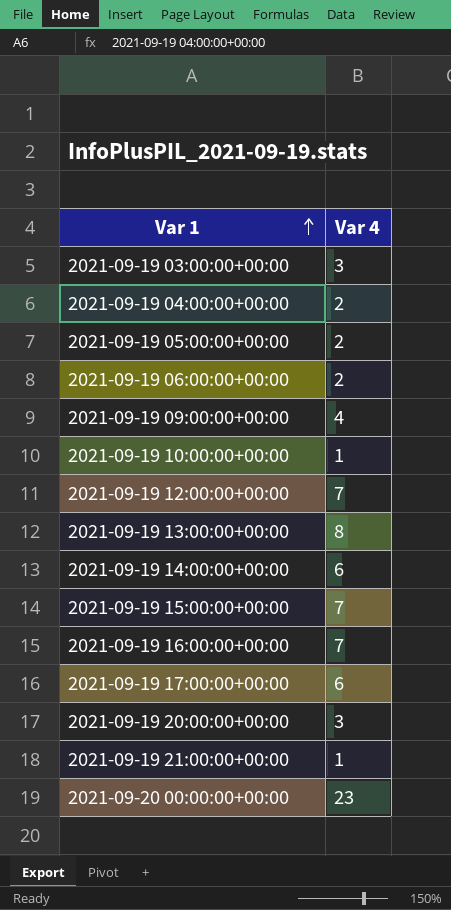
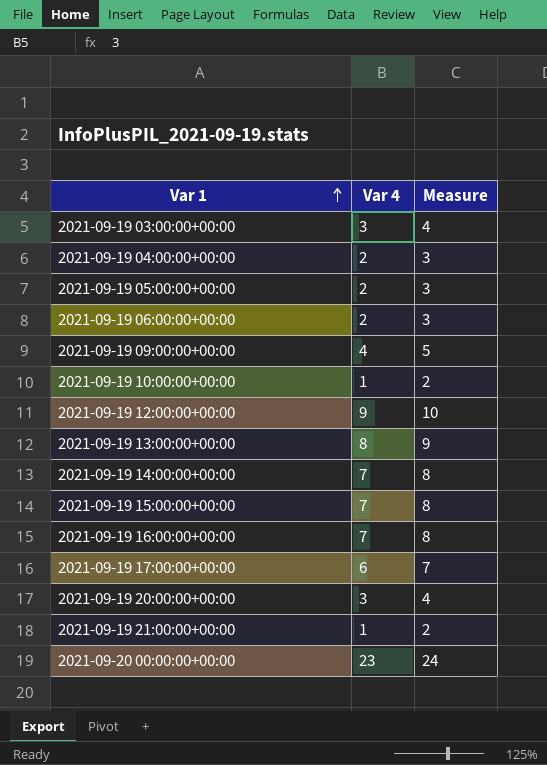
column Measure | formula: none -> [Var 4] + 1
2021-09-19 12:00:00+00:00 | Var 4: 7 -> 9
2021-09-19 14:00:00+00:00 | Var 4: 6 -> 7

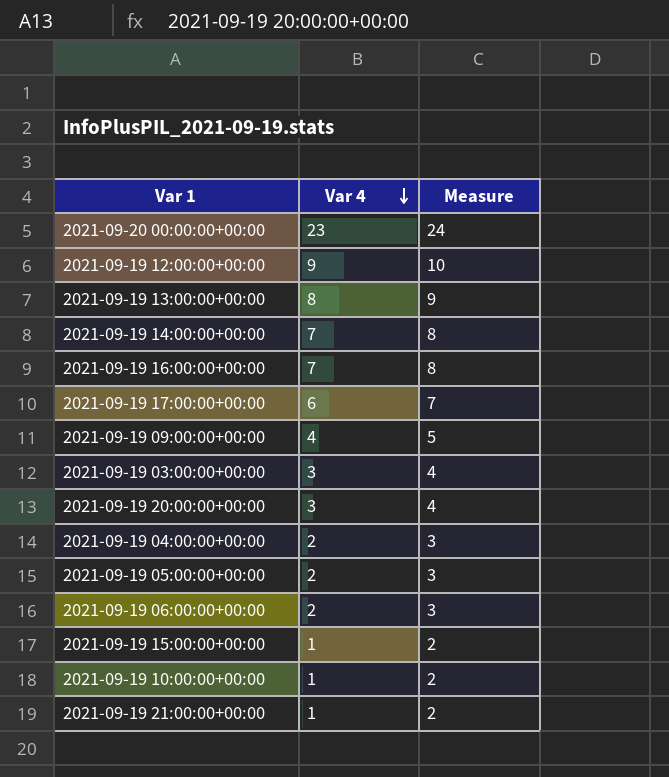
row order: Var 1 ascending -> Var 4 descending
2021-09-19 15:00:00+00:00 | Var 4: 7 -> 1
2021-09-19 15:00:00+00:00 | Measure: 8 -> 2

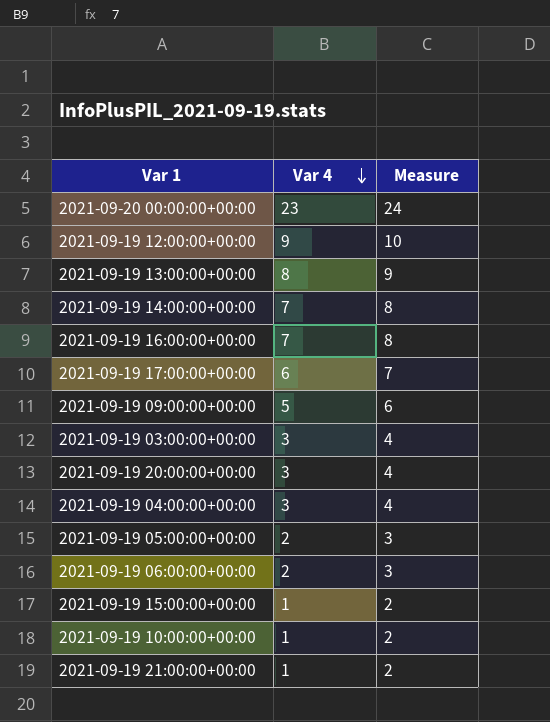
2021-09-19 09:00:00+00:00 | Var 4: 4 -> 5
2021-09-19 09:00:00+00:00 | Measure: 5 -> 6
2021-09-19 04:00:00+00:00 | Var 4: 2 -> 3
2021-09-19 04:00:00+00:00 | Measure: 3 -> 4

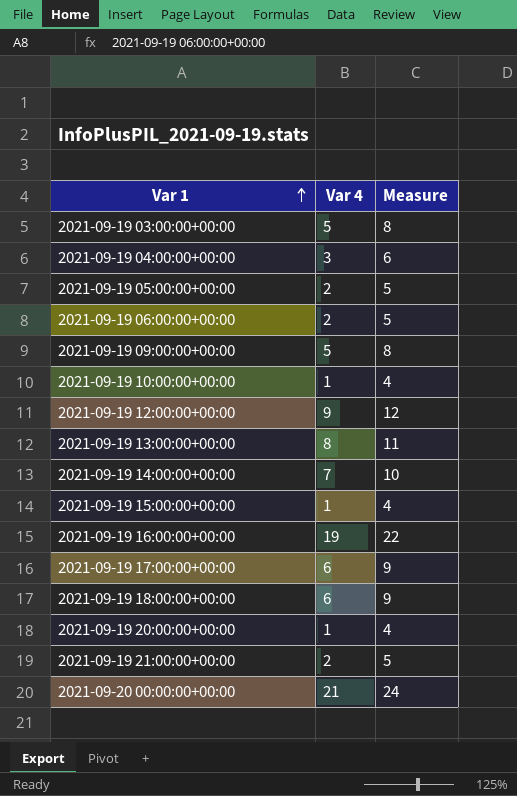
row order: Var 4 descending -> Var 1 ascending
column Measure | formula: [Var 4] + 1 -> [Var 4] + 3
2021-09-19 03:00:00+00:00 | Var 4: 3 -> 5
2021-09-19 16:00:00+00:00 | Var 4: 7 -> 19
row 2021-09-19 18:00:00+00:00: none -> 6 | 9
2021-09-19 20:00:00+00:00 | Var 4: 3 -> 1
2021-09-19 21:00:00+00:00 | Var 4: 1 -> 2
2021-09-20 00:00:00+00:00 | Var 4: 23 -> 21

